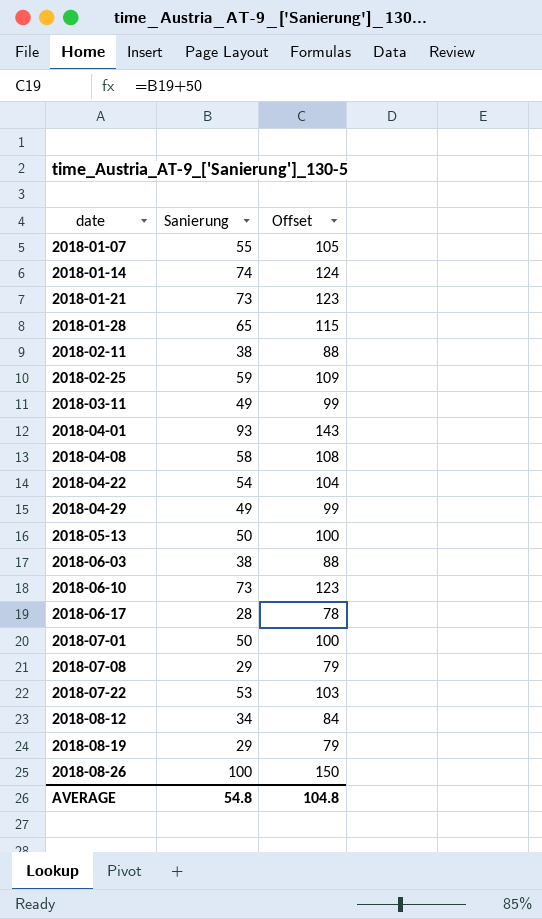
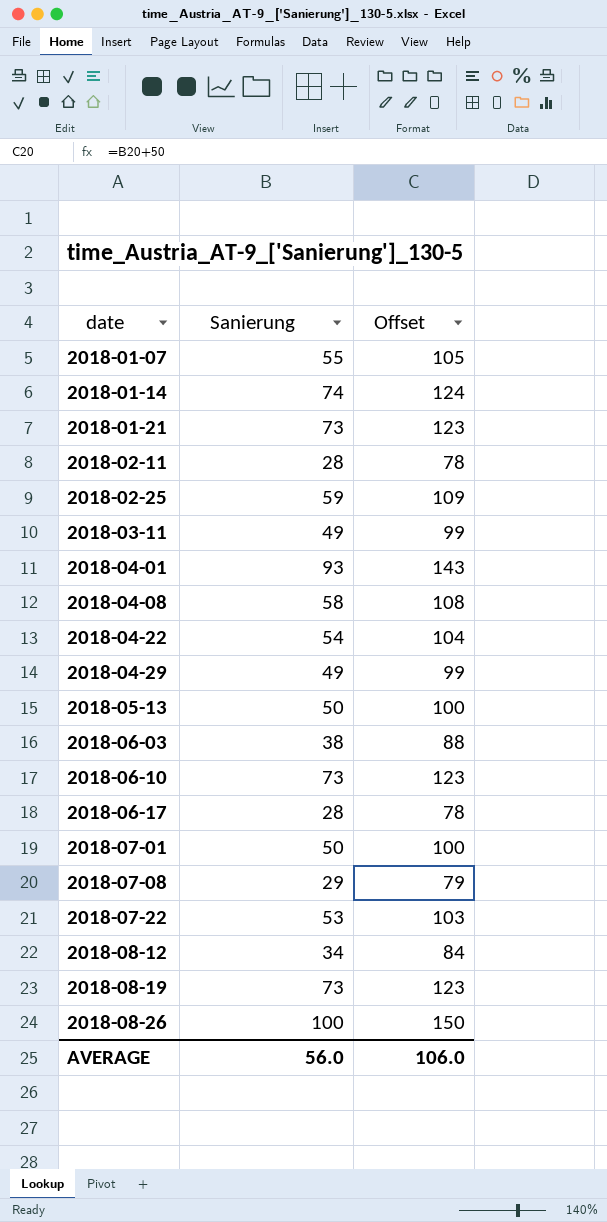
row 2018-01-28: 65 | 115 -> none
2018-02-11 | Sanierung: 38 -> 28
2018-02-11 | Offset: 88 -> 78
2018-08-19 | Sanierung: 29 -> 73
2018-08-19 | Offset: 79 -> 123
AVERAGE | Sanierung: 54.8 -> 56.0
AVERAGE | Offset: 104.8 -> 106.0

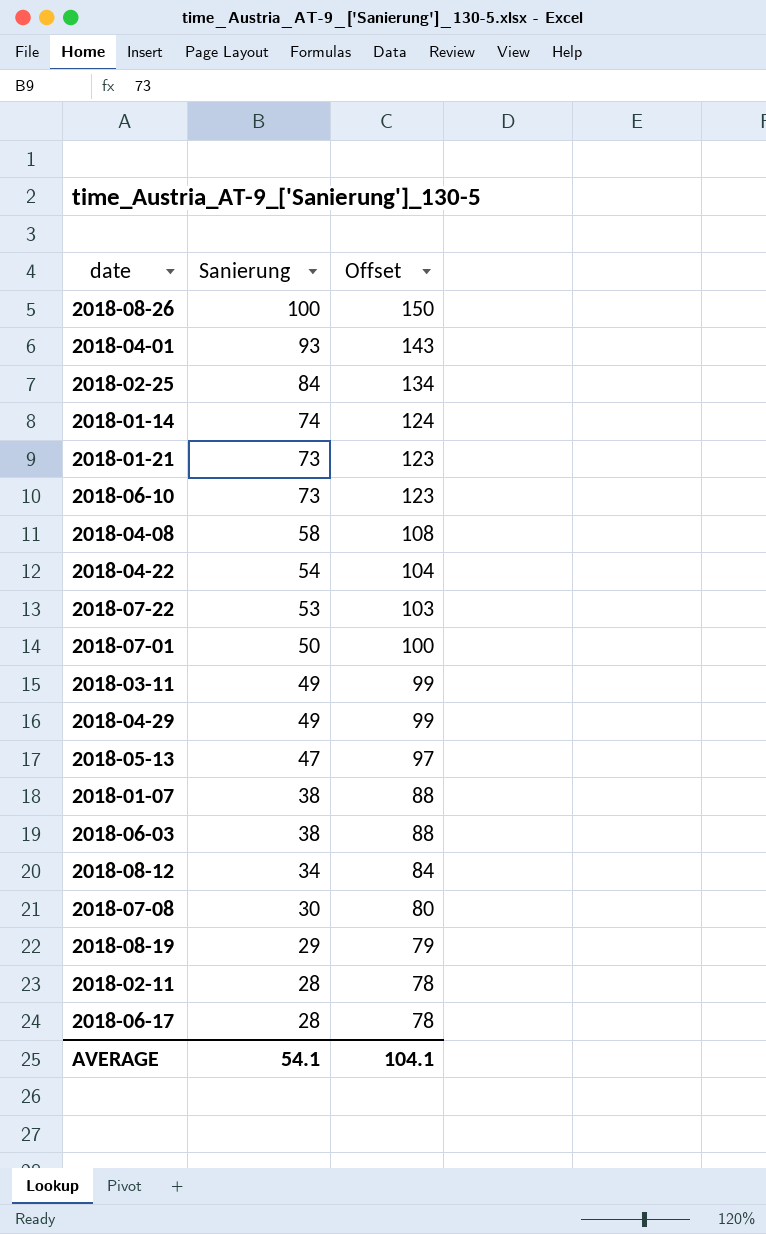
row order: date ascending -> Sanierung descending
2018-02-25 | Sanierung: 59 -> 84
2018-02-25 | Offset: 109 -> 134
2018-05-13 | Sanierung: 50 -> 47
2018-05-13 | Offset: 100 -> 97
2018-01-07 | Sanierung: 55 -> 38
2018-01-07 | Offset: 105 -> 88
2018-07-08 | Sanierung: 29 -> 30
2018-07-08 | Offset: 79 -> 80
2018-08-19 | Sanierung: 73 -> 29
2018-08-19 | Offset: 123 -> 79
AVERAGE | Sanierung: 56.0 -> 54.1
AVERAGE | Offset: 106.0 -> 104.1

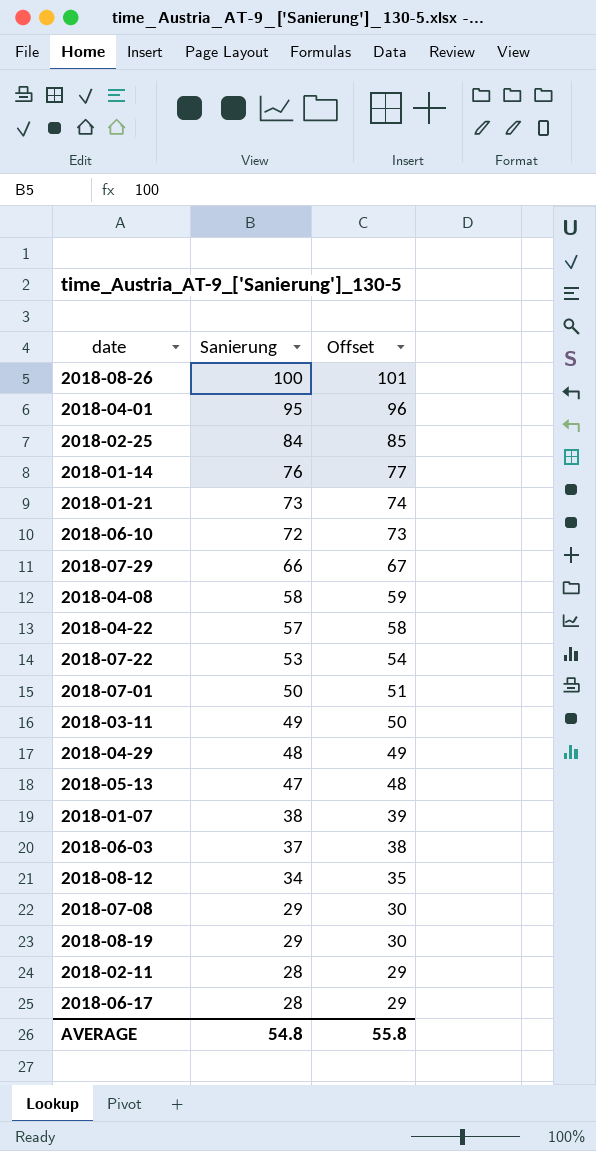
column Offset | formula: [Sanierung] + 50 -> [Sanierung] + 1
2018-04-01 | Sanierung: 93 -> 95
2018-01-14 | Sanierung: 74 -> 76
2018-06-10 | Sanierung: 73 -> 72
row 2018-07-29: none -> 66 | 67
2018-04-22 | Sanierung: 54 -> 57
2018-04-29 | Sanierung: 49 -> 48
2018-06-03 | Sanierung: 38 -> 37
2018-07-08 | Sanierung: 30 -> 29
AVERAGE | Sanierung: 54.1 -> 54.8
AVERAGE | Offset: 104.1 -> 55.8

